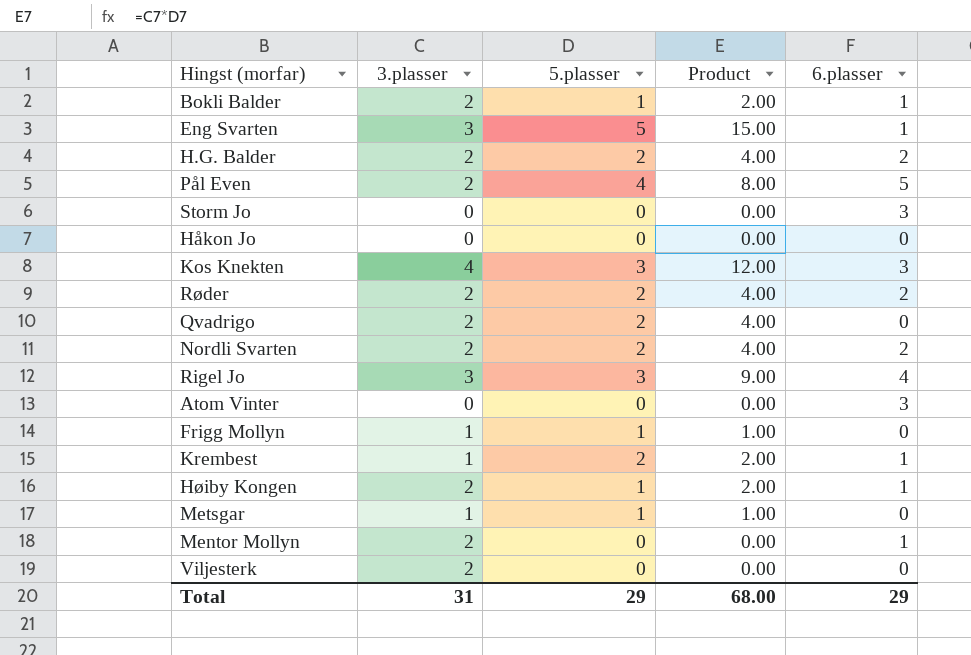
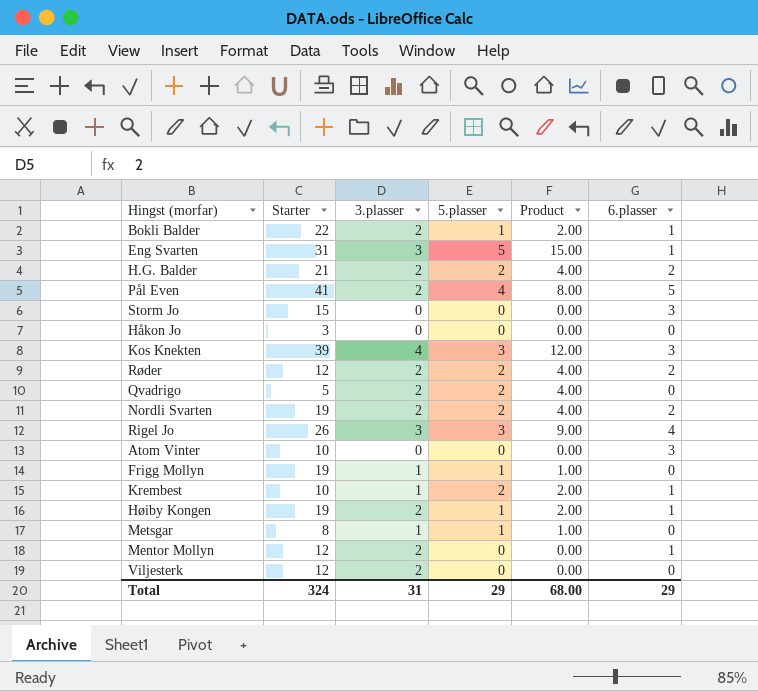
column Starter | position: none -> 2

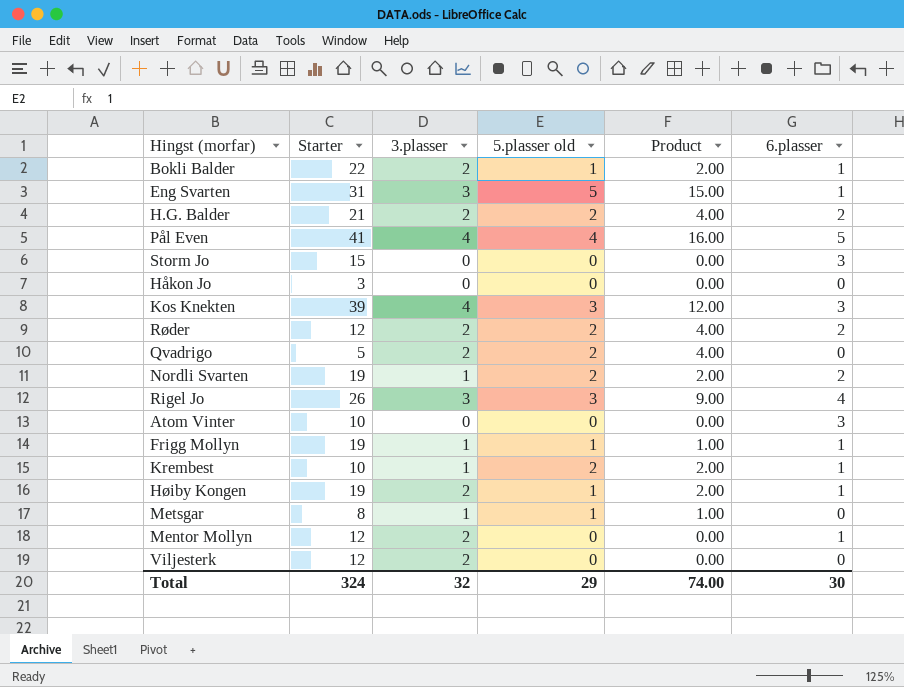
column name: 5.plasser -> 5.plasser old
Pål Even | 3.plasser: 2 -> 4
Pål Even | Product: 8.00 -> 16.00
Nordli Svarten | 3.plasser: 2 -> 1
Nordli Svarten | Product: 4.00 -> 2.00
Frigg Mollyn | 6.plasser: 0 -> 1
Total | 3.plasser: 31 -> 32
Total | Product: 68.00 -> 74.00
Total | 6.plasser: 29 -> 30

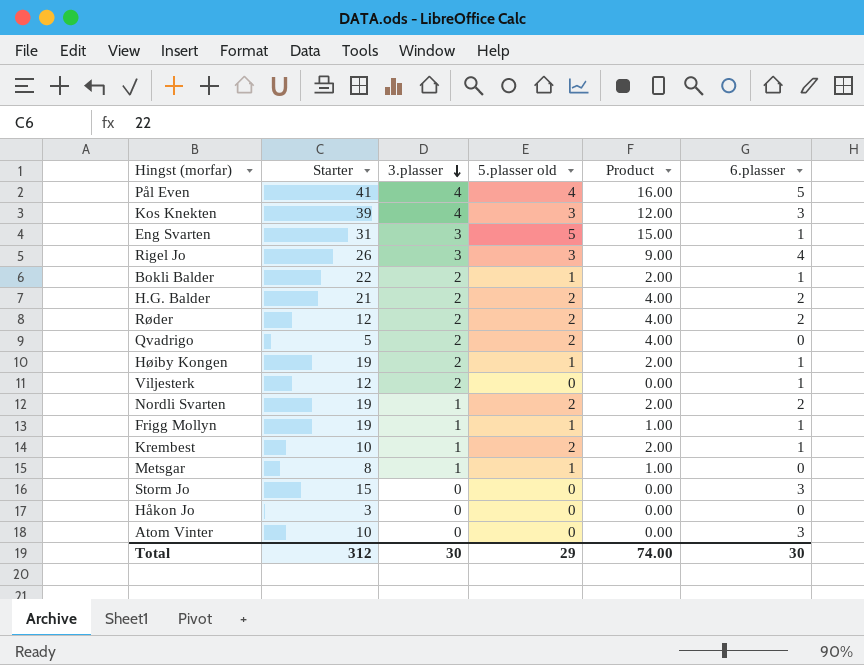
row order: none -> 3.plasser descending
row Mentor Mollyn: 12 | 2 | 0 | 0.00 | 1 -> none
Viljesterk | 6.plasser: 0 -> 1
Total | Starter: 324 -> 312
Total | 3.plasser: 32 -> 30

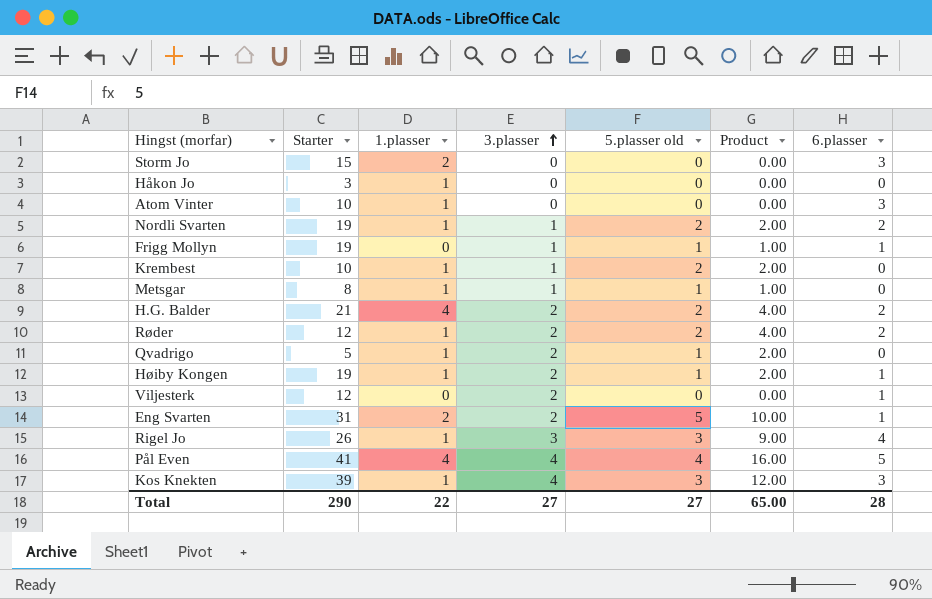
row order: 3.plasser descending -> 3.plasser ascending
column 1.plasser | position: none -> 3
row Bokli Balder: 22 | 2 | 1 | 2.00 | 1 -> none
Krembest | 6.plasser: 1 -> 0
Qvadrigo | 5.plasser old: 2 -> 1
Qvadrigo | Product: 4.00 -> 2.00
Eng Svarten | 3.plasser: 3 -> 2
Eng Svarten | Product: 15.00 -> 10.00
Total | Starter: 312 -> 290
Total | 3.plasser: 30 -> 27
Total | 5.plasser old: 29 -> 27
Total | Product: 74.00 -> 65.00
Total | 6.plasser: 30 -> 28

